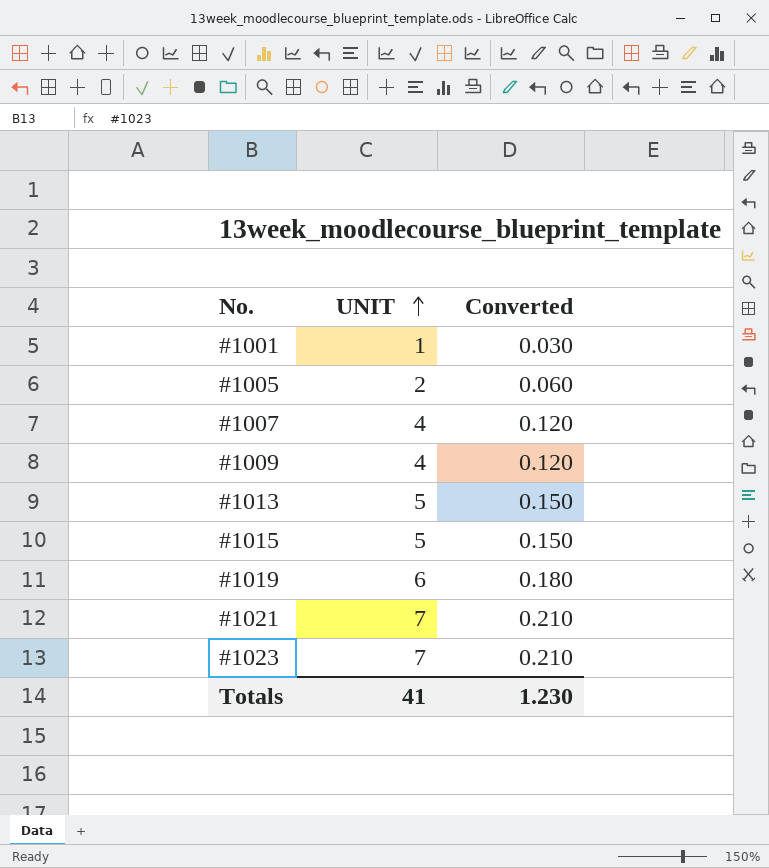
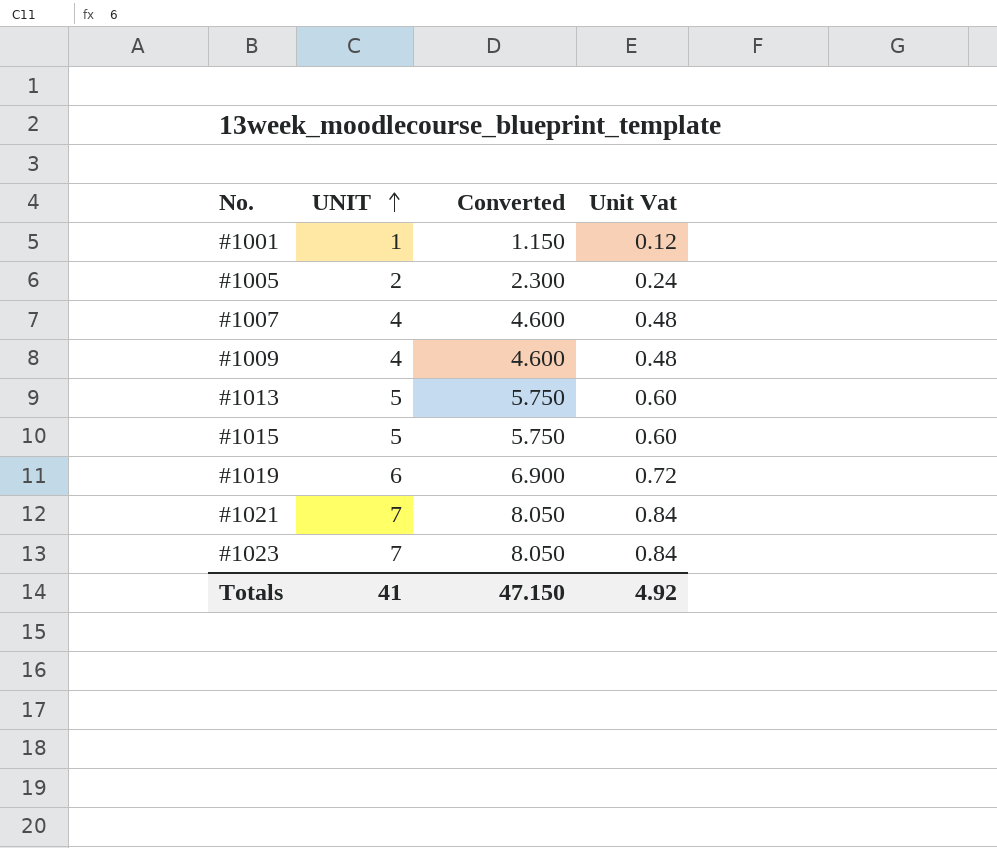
column Converted | formula: [UNIT] * 0.03 -> [UNIT] * 1.15
column Unit Vat | formula: none -> [UNIT] * 0.12
Totals | Converted: 1.230 -> 47.150

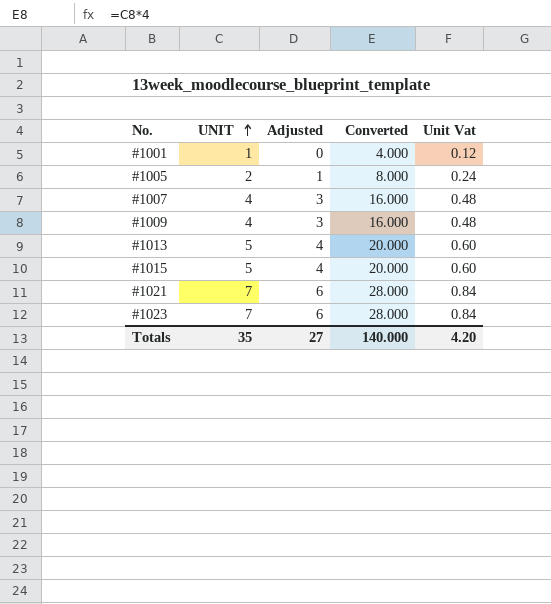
column Adjusted | formula: none -> [UNIT] - 1
column Converted | formula: [UNIT] * 1.15 -> [UNIT] * 4
row #1019: 6 | 6.900 | 0.72 -> none
Totals | UNIT: 41 -> 35
Totals | Converted: 47.150 -> 140.000
Totals | Unit Vat: 4.92 -> 4.20

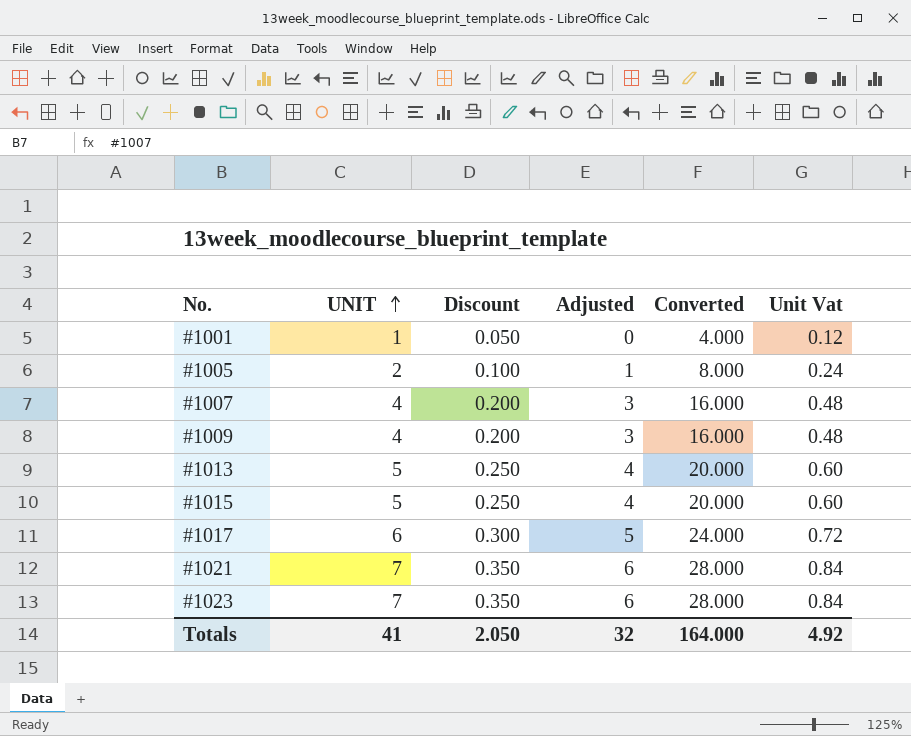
column Discount | formula: none -> [UNIT] * 0.05
row #1017: none -> 6 | 0.300 | 5 | 24.000 | 0.72
Totals | UNIT: 35 -> 41
Totals | Adjusted: 27 -> 32
Totals | Converted: 140.000 -> 164.000
Totals | Unit Vat: 4.20 -> 4.92

